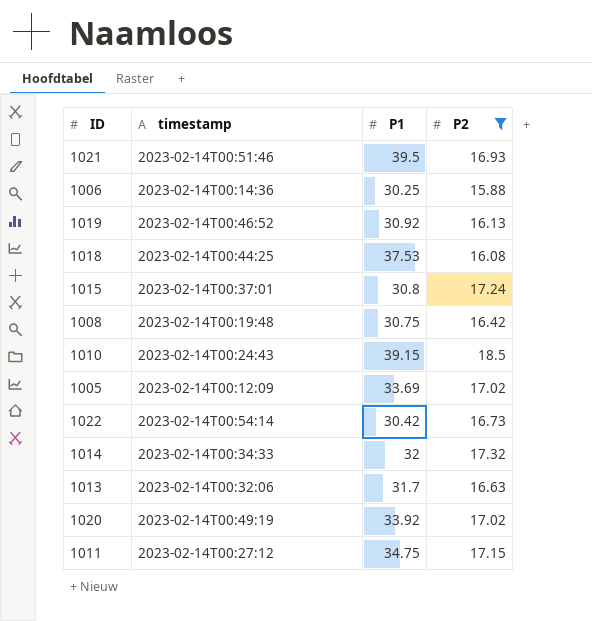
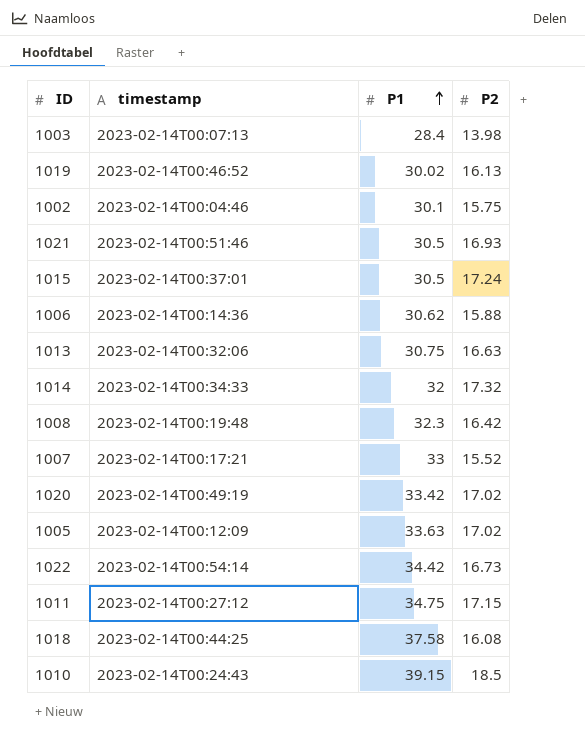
filter: P2 >= 15.88 -> none
row order: none -> P1 ascending
1019 | P1: 30.92 -> 30.02
1021 | P1: 39.5 -> 30.5
1015 | P1: 30.8 -> 30.5
1006 | P1: 30.25 -> 30.62
1013 | P1: 31.7 -> 30.75
1008 | P1: 30.75 -> 32.3
1020 | P1: 33.92 -> 33.42
1005 | P1: 33.69 -> 33.63
1022 | P1: 30.42 -> 34.42
1018 | P1: 37.53 -> 37.58

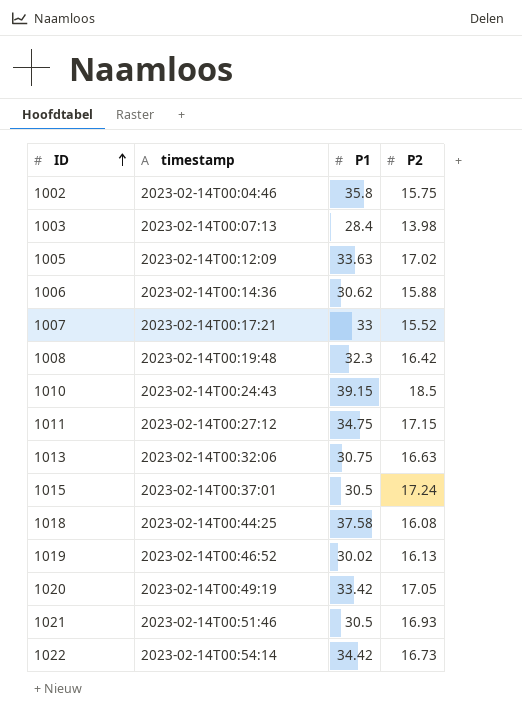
row order: P1 ascending -> ID ascending
row 1014: 2023-02-14T00:34:33 | 32 | 17.32 -> none
1002 | P1: 30.1 -> 35.8
1020 | P2: 17.02 -> 17.05

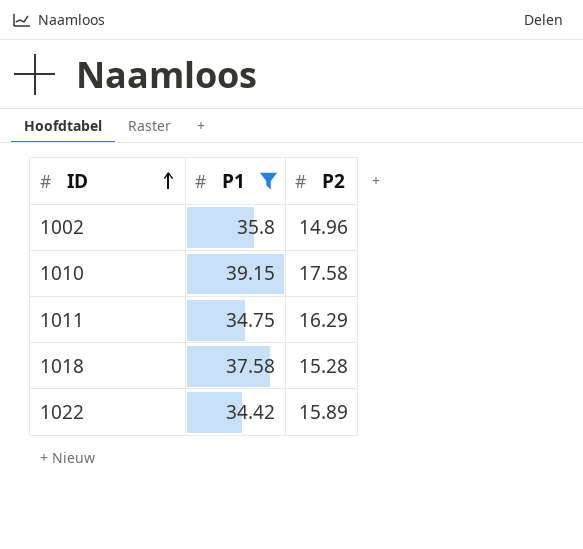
filter: none -> P1 >= 34.42
column timestamp | position: 2 -> none
1002 | P2: 15.75 -> 14.96
1010 | P2: 18.5 -> 17.58
1011 | P2: 17.15 -> 16.29
1018 | P2: 16.08 -> 15.28
1022 | P2: 16.73 -> 15.89

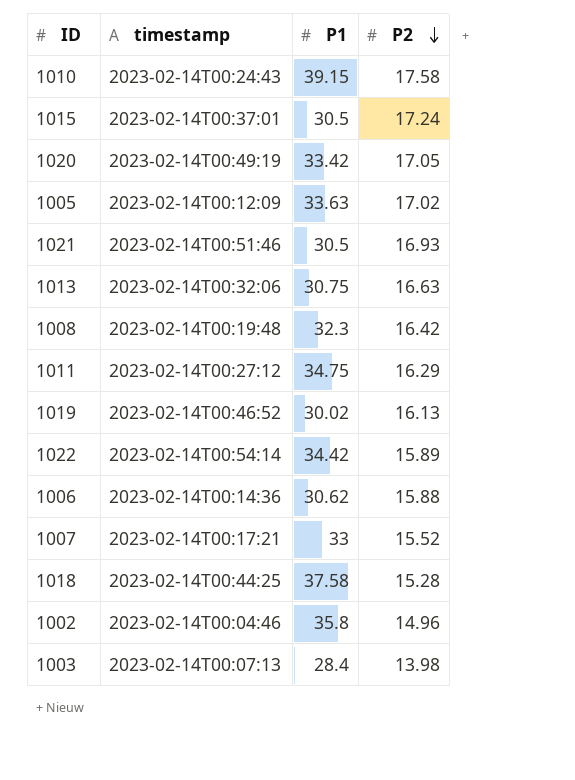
filter: P1 >= 34.42 -> none
row order: ID ascending -> P2 descending
column timestamp | position: none -> 2

